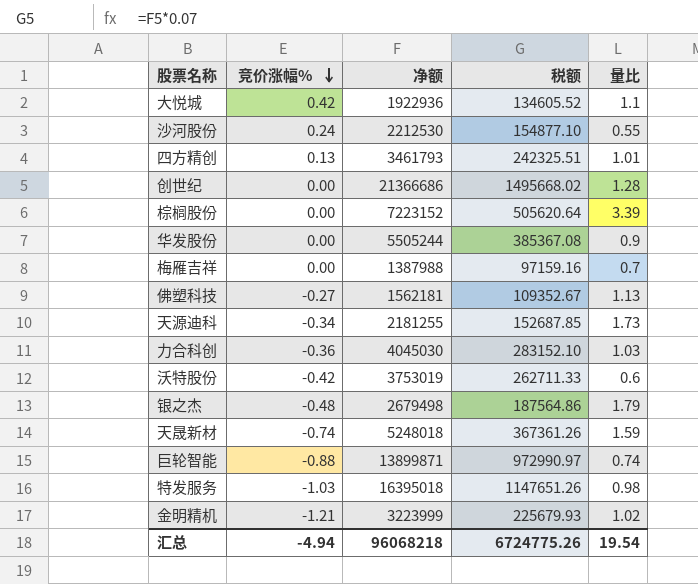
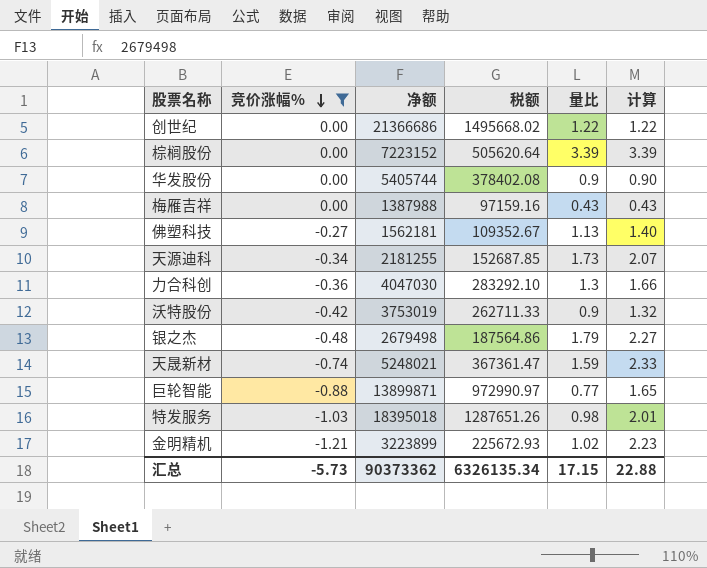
filter: none -> 竞价涨幅% <= 0.00
column 计算 | formula: none -> [量比] - [竞价涨幅%]
创世纪 | 量比: 1.28 -> 1.22
华发股份 | 净额: 5505244 -> 5405744
华发股份 | 税额: 385367.08 -> 378402.08
梅雁吉祥 | 量比: 0.7 -> 0.43
力合科创 | 净额: 4045030 -> 4047030
力合科创 | 税额: 283152.10 -> 283292.10
力合科创 | 量比: 1.03 -> 1.3
沃特股份 | 量比: 0.6 -> 0.9
天晟新材 | 净额: 5248018 -> 5248021
天晟新材 | 税额: 367361.26 -> 367361.47
巨轮智能 | 量比: 0.74 -> 0.77
特发服务 | 净额: 16395018 -> 18395018
特发服务 | 税额: 1147651.26 -> 1287651.26
金明精机 | 净额: 3223999 -> 3223899
金明精机 | 税额: 225679.93 -> 225672.93
汇总 | 竞价涨幅%: -4.94 -> -5.73
汇总 | 净额: 96068218 -> 90373362
汇总 | 税额: 6724775.26 -> 6326135.34
汇总 | 量比: 19.54 -> 17.15

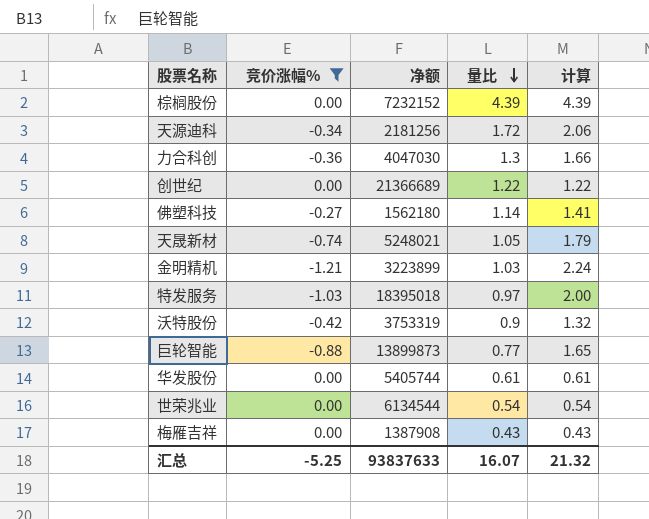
row order: 竞价涨幅% descending -> 量比 descending
column 税额 | formula: [净额] * 0.07 -> none
row 银之杰: -0.48 | 2679498 | 187564.86 | 1.79 | 2.27 -> none
棕榈股份 | 净额: 7223152 -> 7232152
棕榈股份 | 量比: 3.39 -> 4.39
棕榈股份 | 计算: 3.39 -> 4.39
天源迪科 | 净额: 2181255 -> 2181256
天源迪科 | 量比: 1.73 -> 1.72
天源迪科 | 计算: 2.07 -> 2.06
创世纪 | 净额: 21366686 -> 21366689
佛塑科技 | 净额: 1562181 -> 1562180
佛塑科技 | 量比: 1.13 -> 1.14
佛塑科技 | 计算: 1.40 -> 1.41
天晟新材 | 量比: 1.59 -> 1.05
天晟新材 | 计算: 2.33 -> 1.79
金明精机 | 量比: 1.02 -> 1.03
金明精机 | 计算: 2.23 -> 2.24
特发服务 | 量比: 0.98 -> 0.97
特发服务 | 计算: 2.01 -> 2.00
沃特股份 | 净额: 3753019 -> 3753319
巨轮智能 | 净额: 13899871 -> 13899873
华发股份 | 量比: 0.9 -> 0.61
华发股份 | 计算: 0.90 -> 0.61
row 世荣兆业: none -> 0.00 | 6134544 | 0.54 | 0.54
梅雁吉祥 | 净额: 1387988 -> 1387908
汇总 | 竞价涨幅%: -5.73 -> -5.25
汇总 | 净额: 90373362 -> 93837633
汇总 | 量比: 17.15 -> 16.07
汇总 | 计算: 22.88 -> 21.32

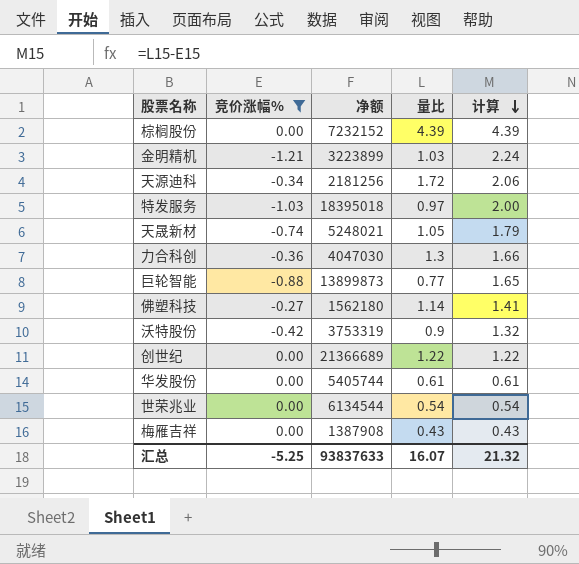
row order: 量比 descending -> 计算 descending

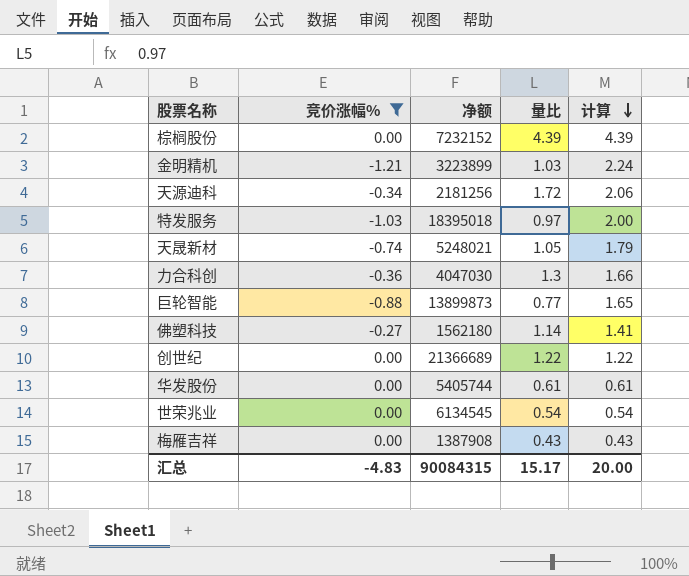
row 沃特股份: -0.42 | 3753319 | 0.9 | 1.32 -> none
世荣兆业 | 净额: 6134544 -> 6134545
汇总 | 竞价涨幅%: -5.25 -> -4.83
汇总 | 净额: 93837633 -> 90084315
汇总 | 量比: 16.07 -> 15.17
汇总 | 计算: 21.32 -> 20.00

